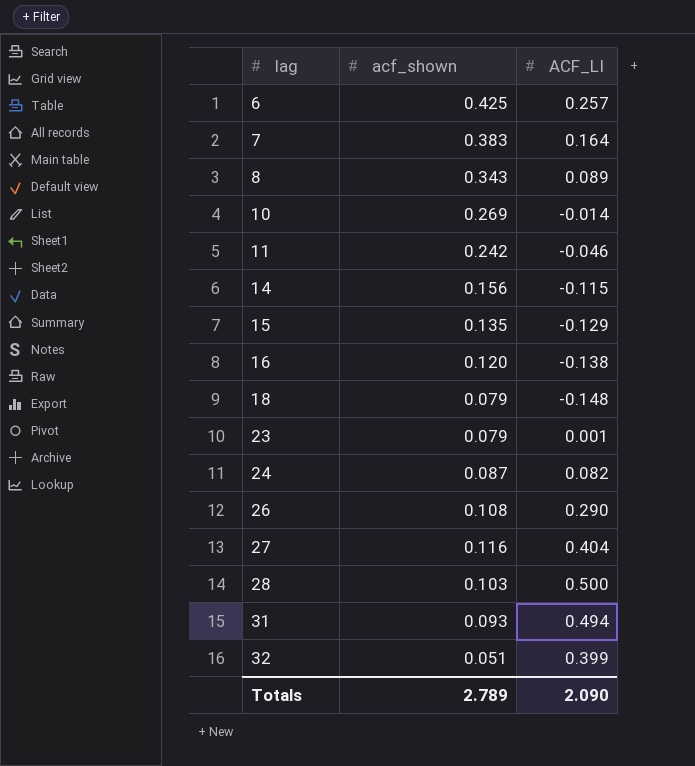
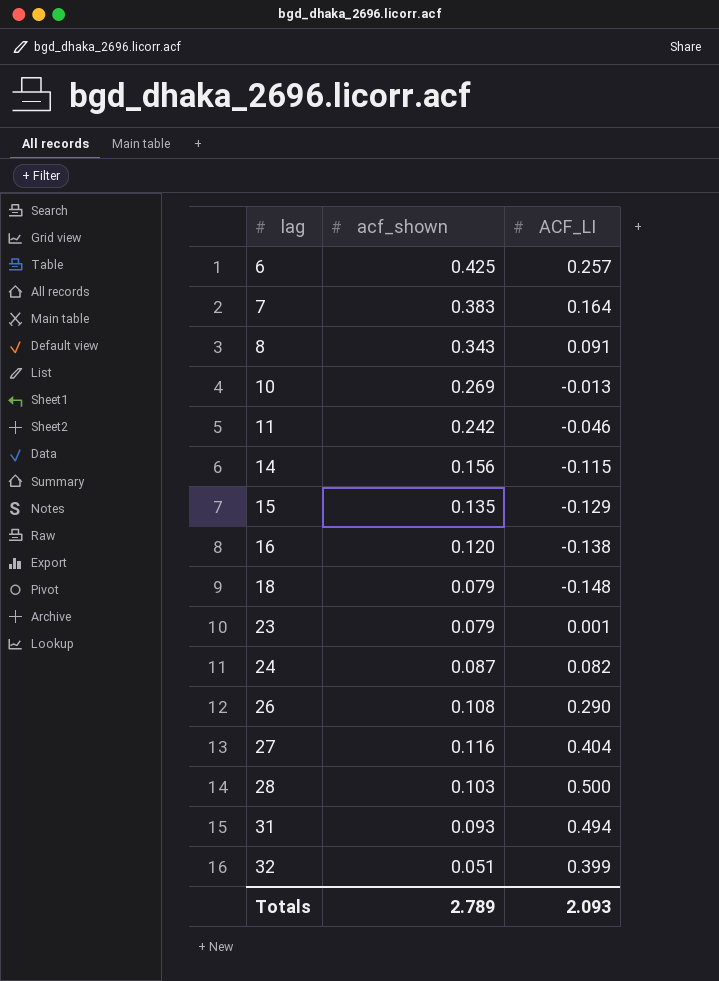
8 | ACF_LI: 0.089 -> 0.091
10 | ACF_LI: -0.014 -> -0.013
Totals | ACF_LI: 2.090 -> 2.093

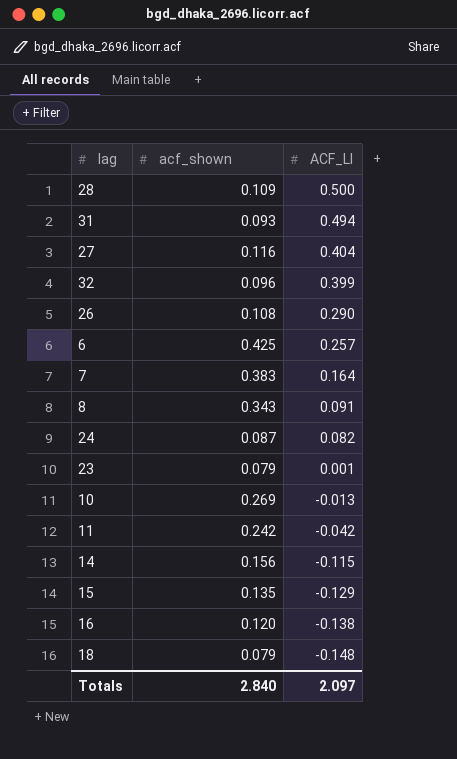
row order: lag ascending -> ACF_LI descending
28 | acf_shown: 0.103 -> 0.109
32 | acf_shown: 0.051 -> 0.096
11 | ACF_LI: -0.046 -> -0.042
Totals | acf_shown: 2.789 -> 2.840
Totals | ACF_LI: 2.093 -> 2.097

